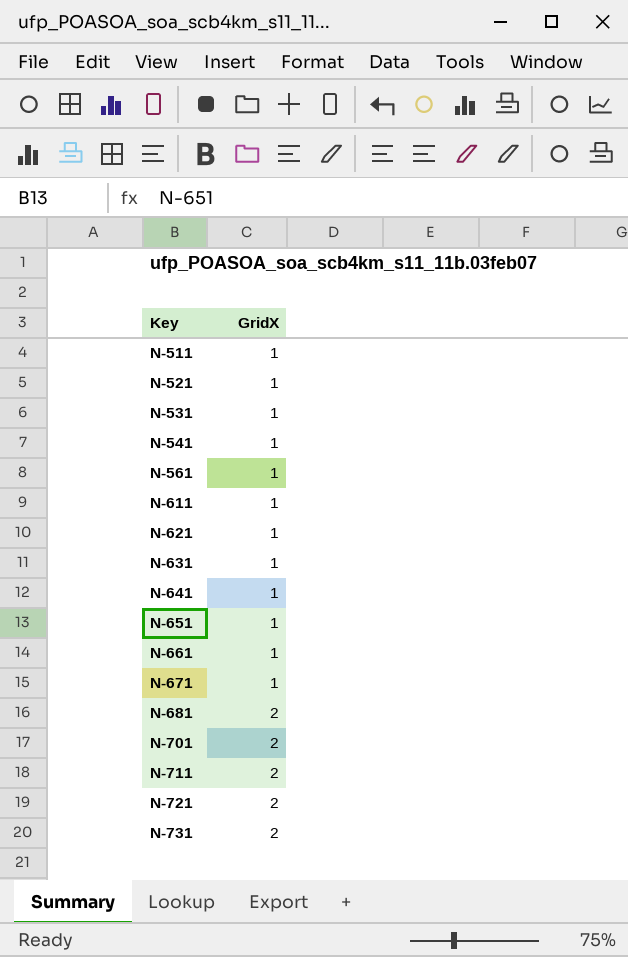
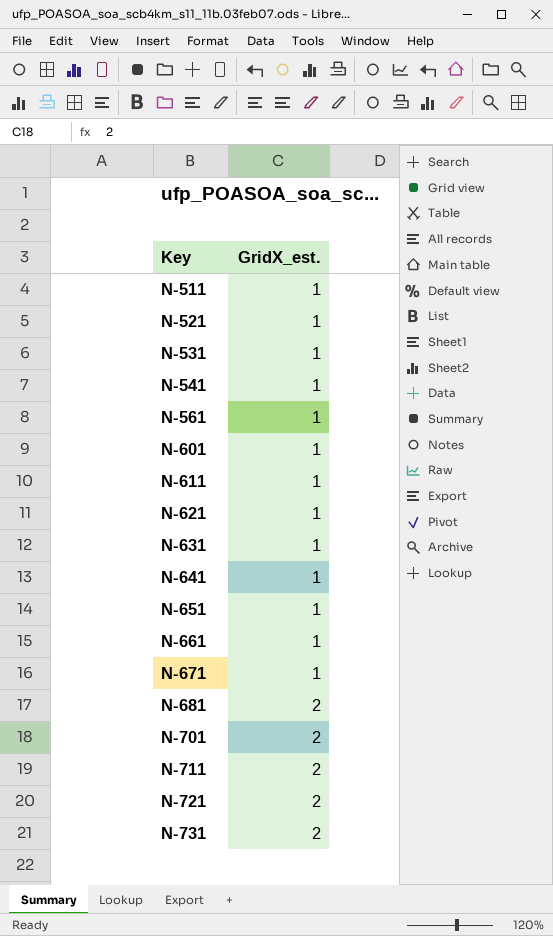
column name: GridX -> GridX_est.
row N-601: none -> 1

